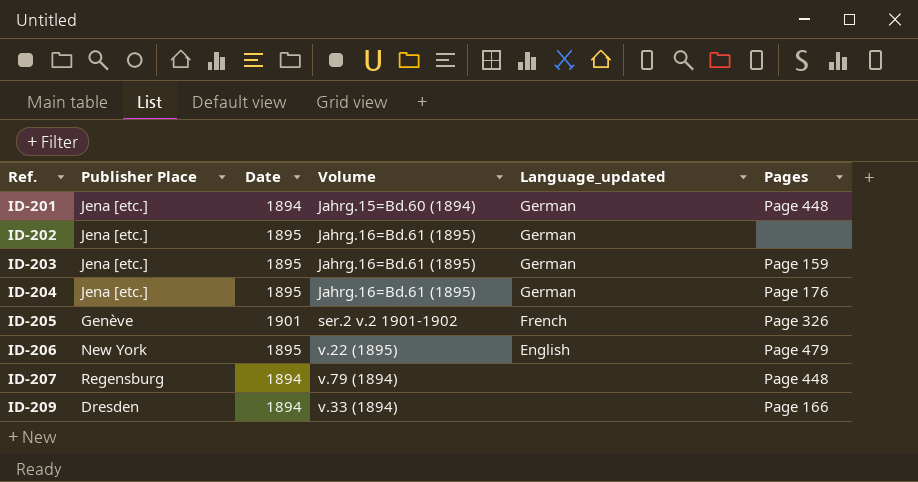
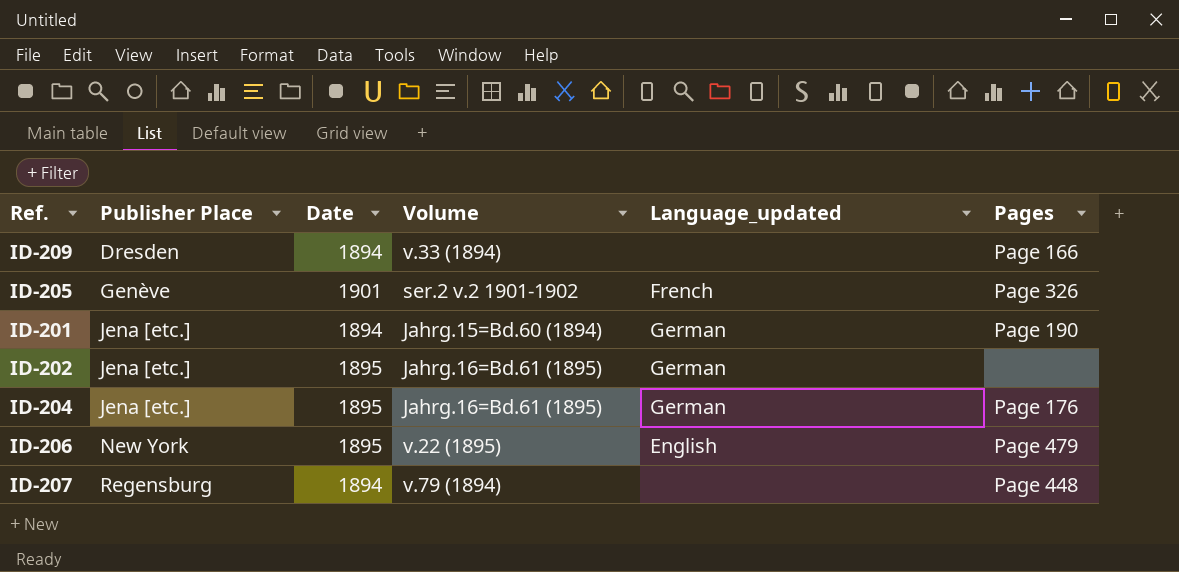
row order: Ref. ascending -> Publisher Place ascending
row ID-203: Jena [etc.] | 1895 | Jahrg.16=Bd.61 (1895) | German | Page 159 -> none
ID-201 | Pages: Page 448 -> Page 190

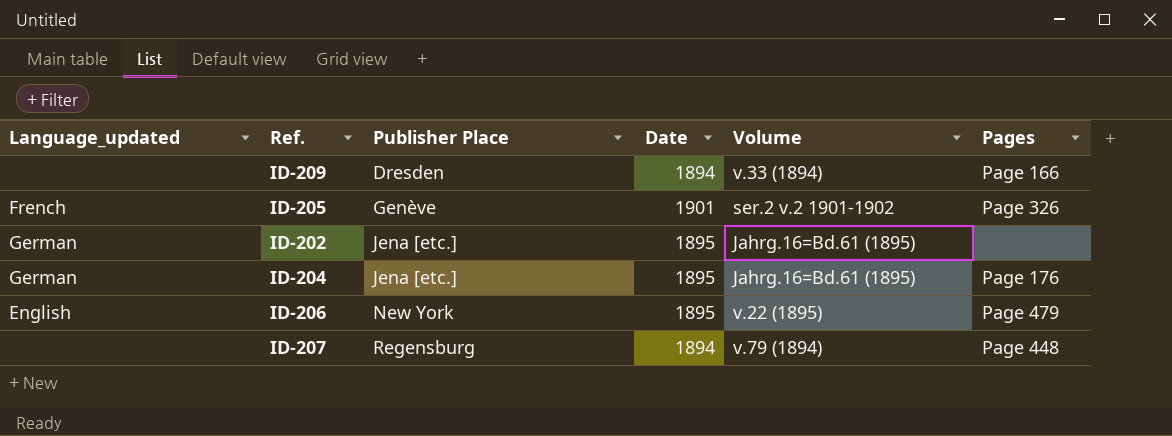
column Language_updated | position: 5 -> 1
row ID-201: Jena [etc.] | 1894 | Jahrg.15=Bd.60 (1894) | German | Page 190 -> none

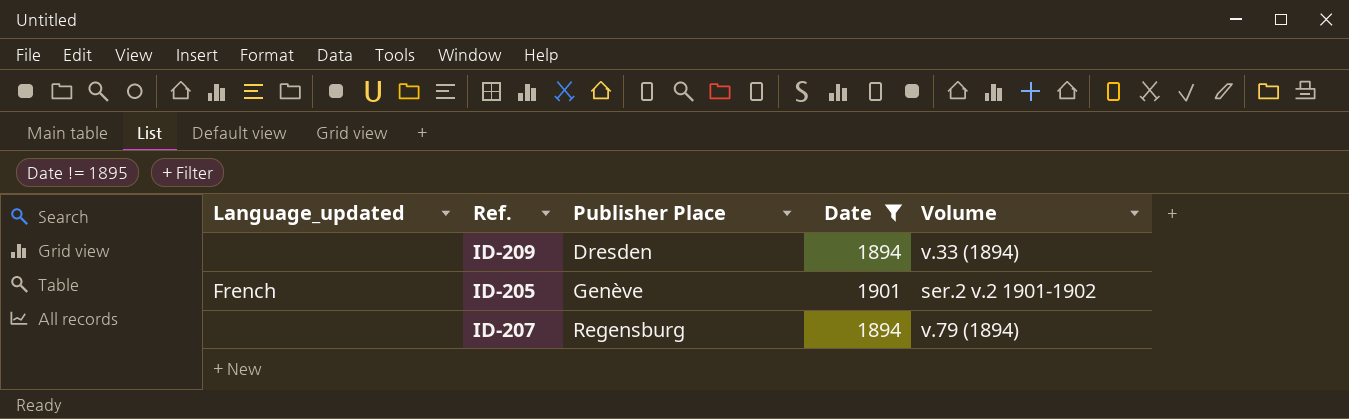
filter: none -> Date != 1895
column Pages | position: 6 -> none

